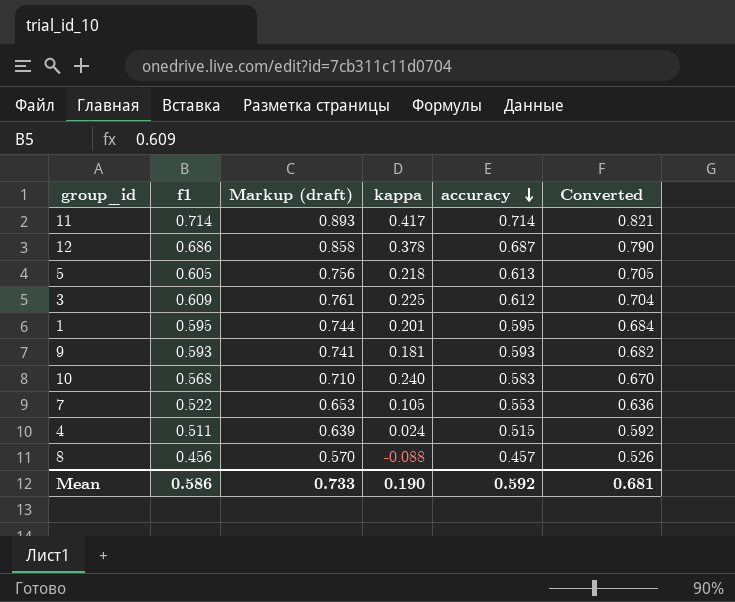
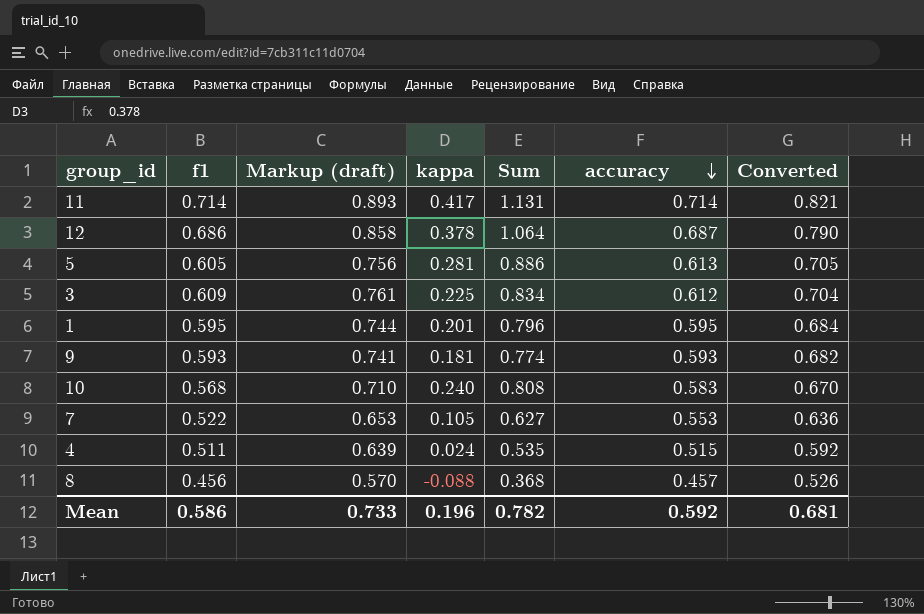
column Sum | formula: none -> [f1] + [kappa]
5 | kappa: 0.218 -> 0.281
Mean | kappa: 0.190 -> 0.196

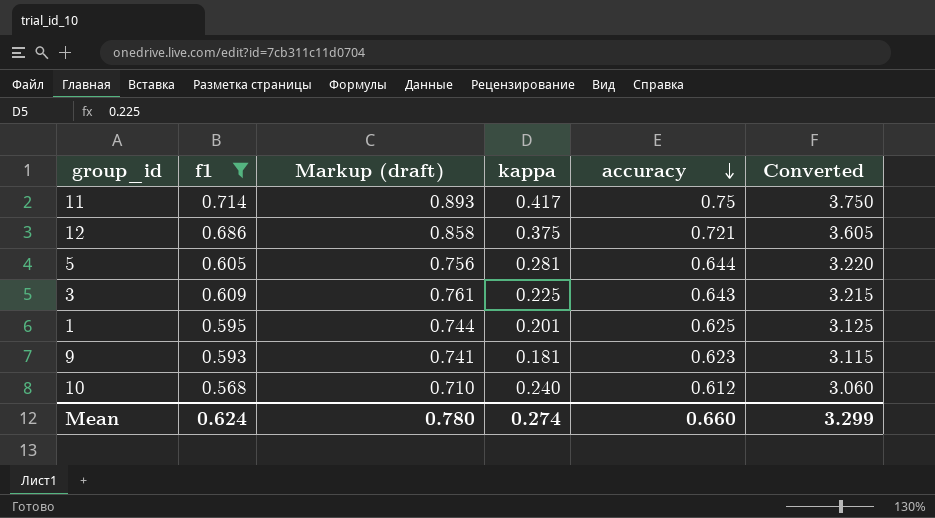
filter: none -> f1 >= 0.568
column Sum | formula: [f1] + [kappa] -> none
column Converted | formula: [accuracy] * 1.15 -> [accuracy] * 5
11 | accuracy: 0.714 -> 0.75
12 | kappa: 0.378 -> 0.375
12 | accuracy: 0.687 -> 0.721
5 | accuracy: 0.613 -> 0.644
3 | accuracy: 0.612 -> 0.643
1 | accuracy: 0.595 -> 0.625
9 | accuracy: 0.593 -> 0.623
10 | accuracy: 0.583 -> 0.612
Mean | f1: 0.586 -> 0.624
Mean | Markup (draft): 0.733 -> 0.780
Mean | kappa: 0.196 -> 0.274
Mean | accuracy: 0.592 -> 0.660
Mean | Converted: 0.681 -> 3.299

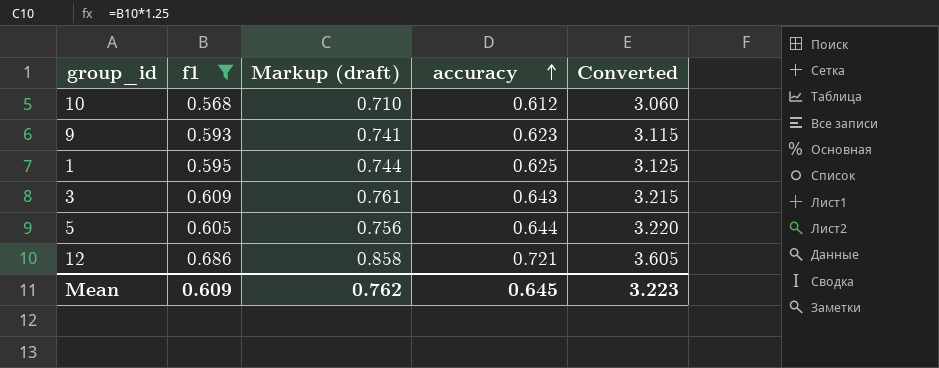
row order: accuracy descending -> accuracy ascending
column kappa | position: 4 -> none
row 11: 0.714 | 0.893 | 0.417 | 0.75 | 3.750 -> none
Mean | f1: 0.624 -> 0.609
Mean | Markup (draft): 0.780 -> 0.762
Mean | accuracy: 0.660 -> 0.645
Mean | Converted: 3.299 -> 3.223

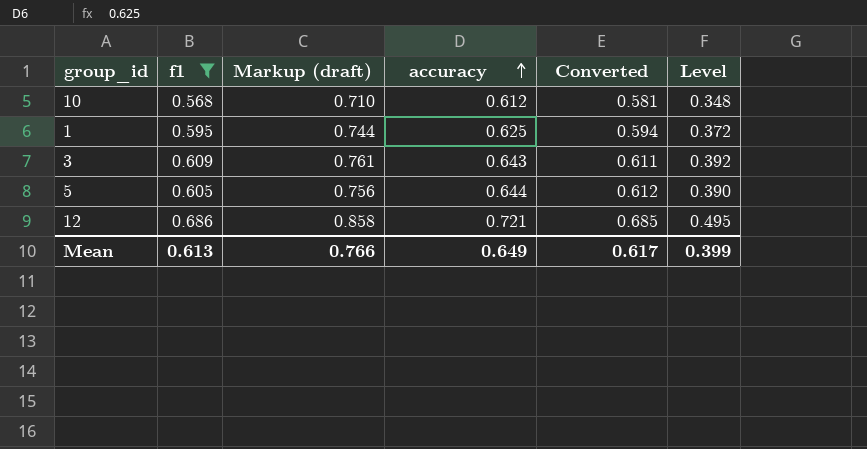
column Converted | formula: [accuracy] * 5 -> [accuracy] * 0.95
column Level | formula: none -> [f1] * [accuracy]
row 9: 0.593 | 0.741 | 0.623 | 3.115 -> none
Mean | f1: 0.609 -> 0.613
Mean | Markup (draft): 0.762 -> 0.766
Mean | accuracy: 0.645 -> 0.649
Mean | Converted: 3.223 -> 0.617

